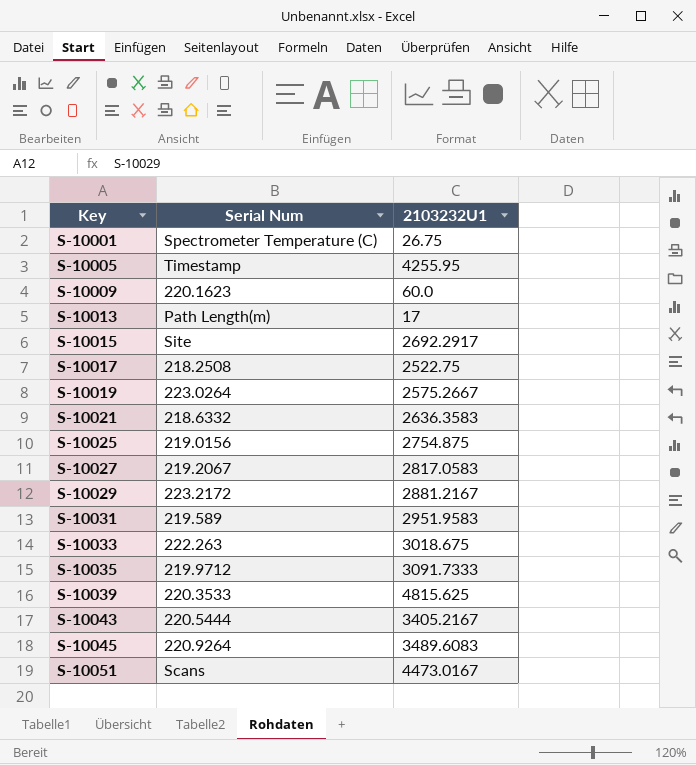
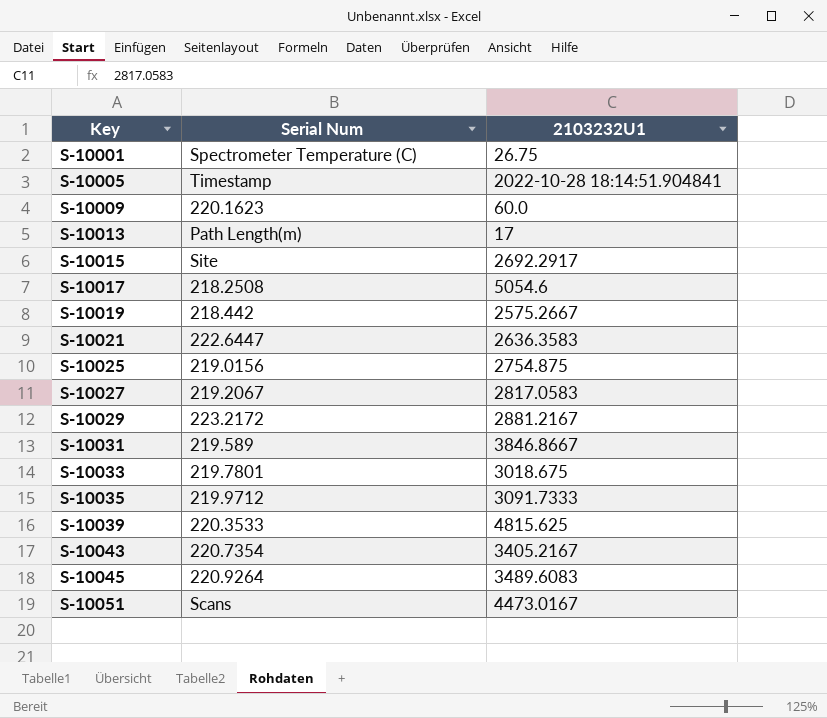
S-10005 | 2103232U1: 4255.95 -> 2022-10-28 18:14:51.904841
S-10017 | 2103232U1: 2522.75 -> 5054.6
S-10019 | Serial Num: 223.0264 -> 218.442
S-10021 | Serial Num: 218.6332 -> 222.6447
S-10031 | 2103232U1: 2951.9583 -> 3846.8667
S-10033 | Serial Num: 222.263 -> 219.7801
S-10043 | Serial Num: 220.5444 -> 220.7354

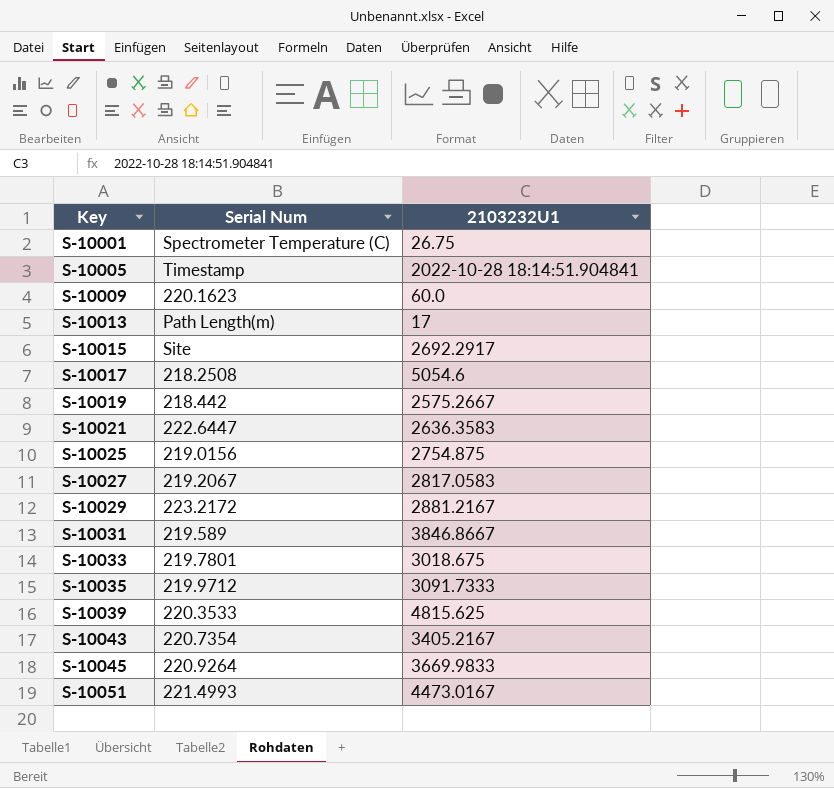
S-10045 | 2103232U1: 3489.6083 -> 3669.9833
S-10051 | Serial Num: Scans -> 221.4993

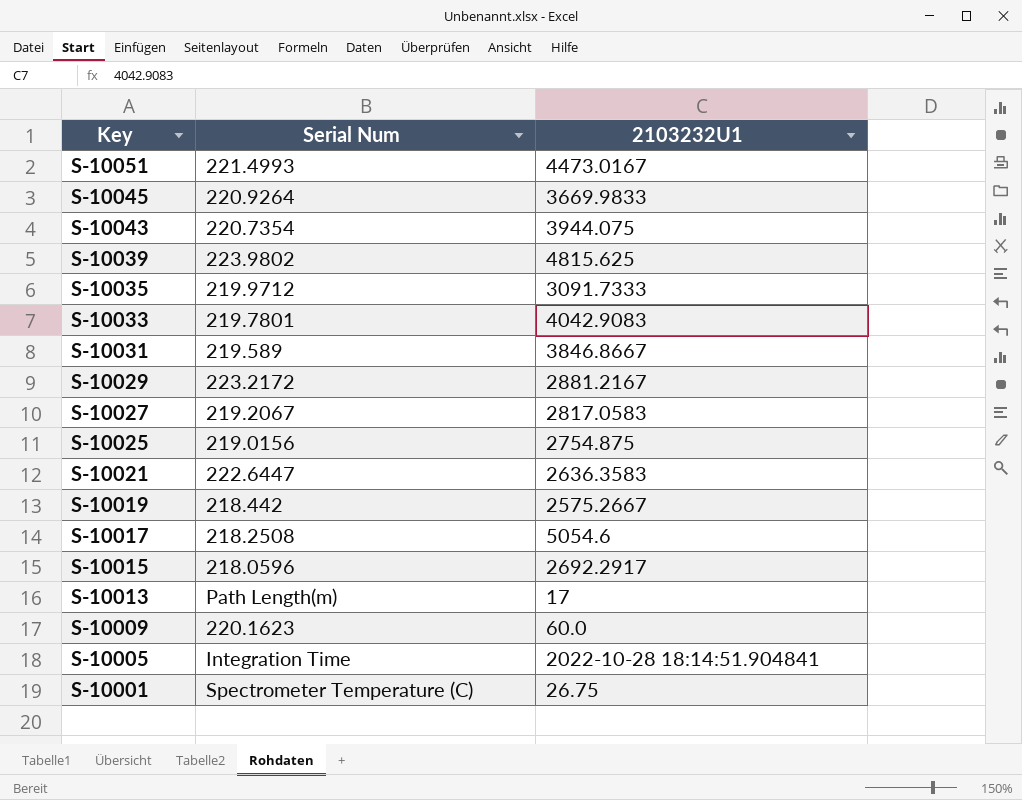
row order: Key ascending -> Key descending
S-10043 | 2103232U1: 3405.2167 -> 3944.075
S-10039 | Serial Num: 220.3533 -> 223.9802
S-10033 | 2103232U1: 3018.675 -> 4042.9083
S-10015 | Serial Num: Site -> 218.0596
S-10005 | Serial Num: Timestamp -> Integration Time

